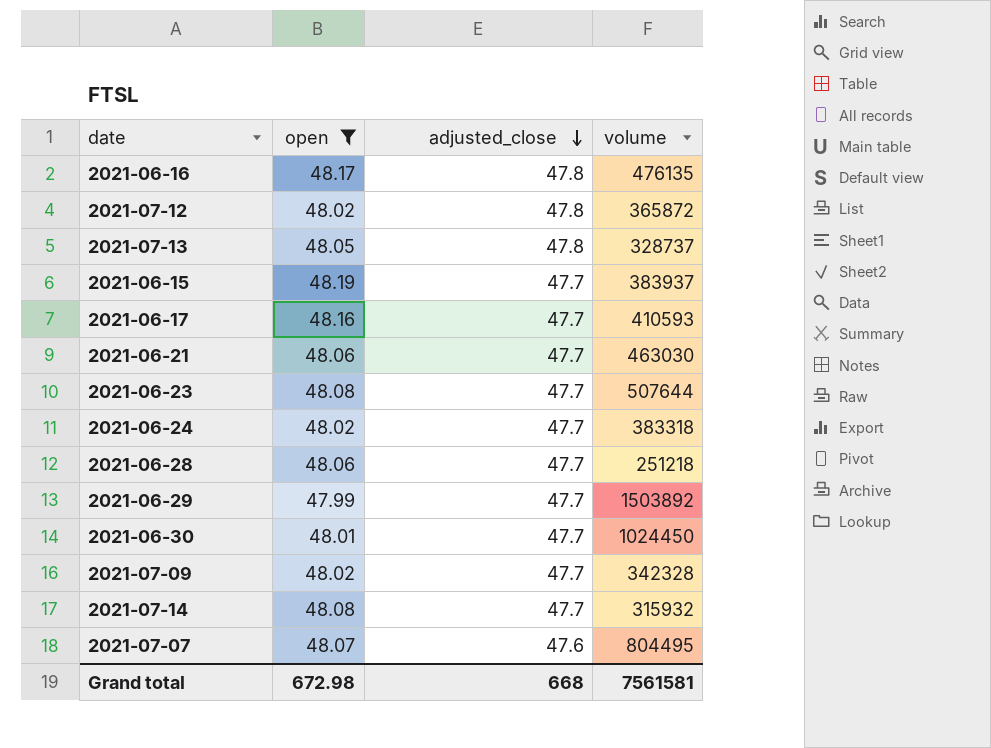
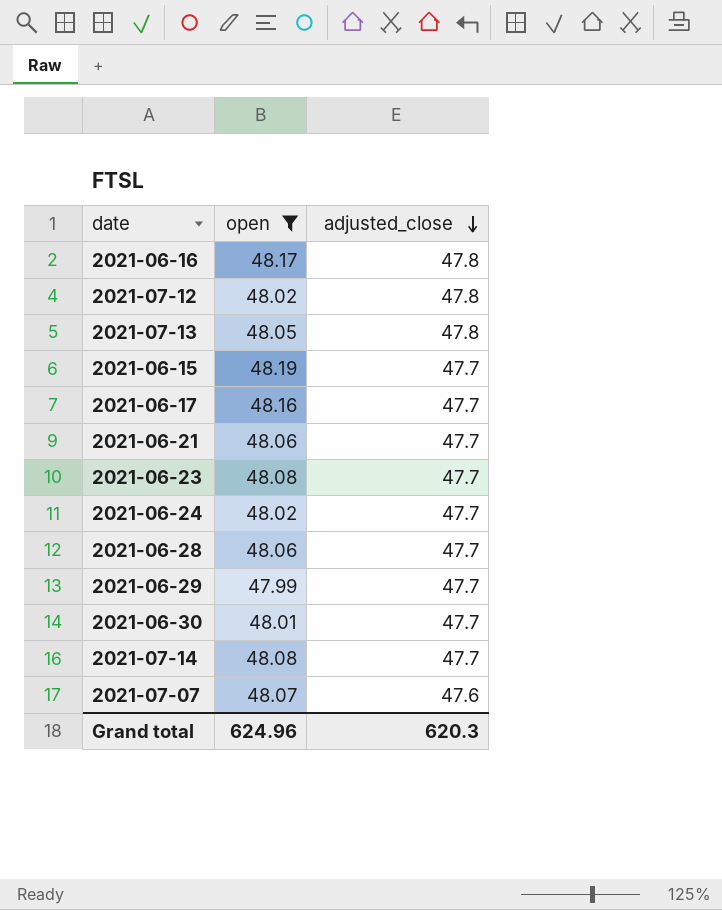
column volume | position: 4 -> none
row 2021-07-09: 48.02 | 47.7 | 342328 -> none
Grand total | open: 672.98 -> 624.96
Grand total | adjusted_close: 668 -> 620.3

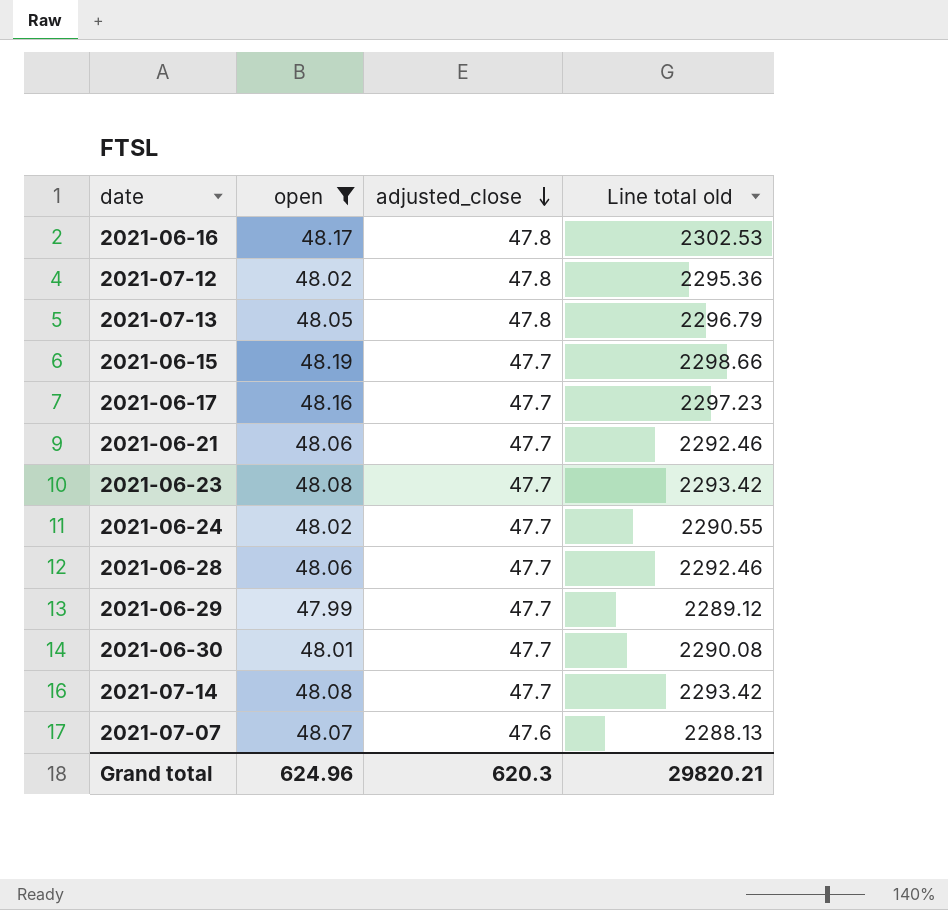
column Line total old | formula: none -> [open] * [adjusted_close]

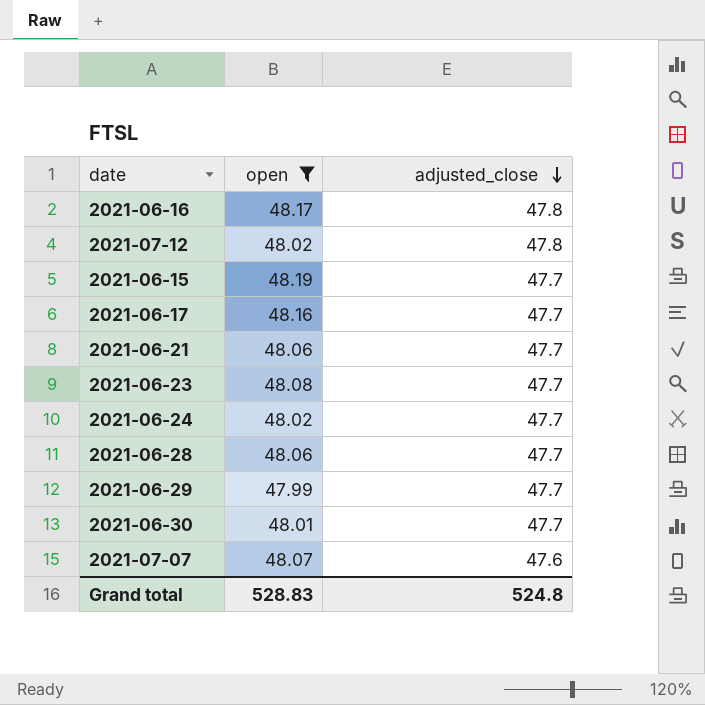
column Line total old | formula: [open] * [adjusted_close] -> none
row 2021-07-13: 48.05 | 47.8 | 2296.79 -> none
row 2021-07-14: 48.08 | 47.7 | 2293.42 -> none
Grand total | open: 624.96 -> 528.83
Grand total | adjusted_close: 620.3 -> 524.8

